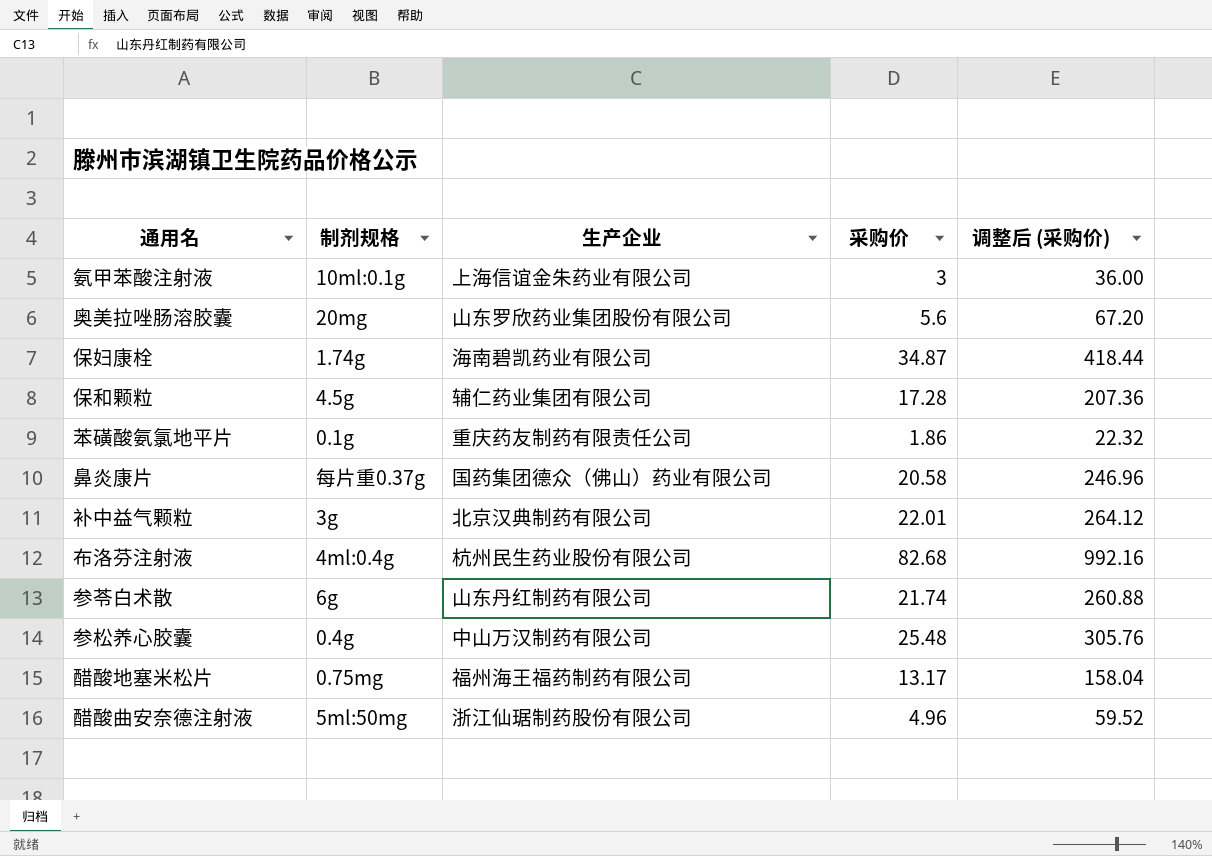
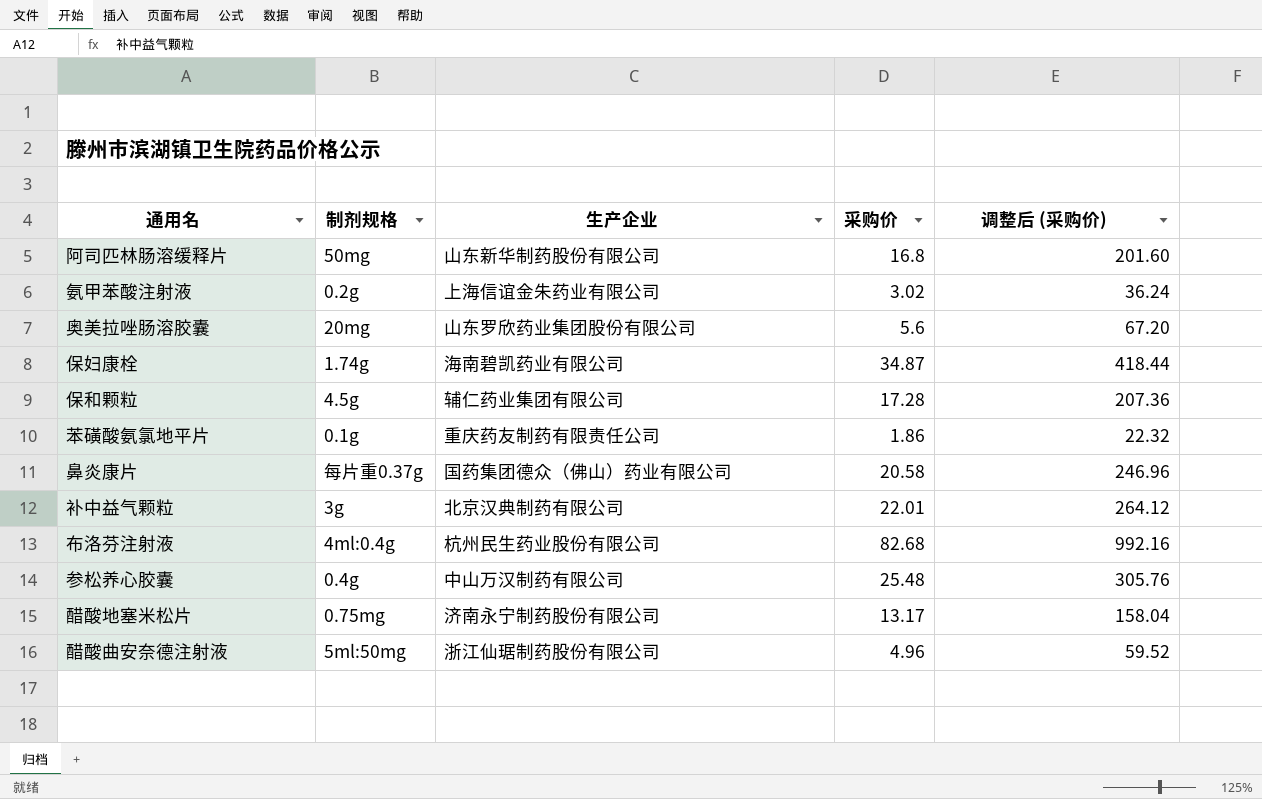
row 参苓白术散: 6g | 山东丹红制药有限公司 | 21.74 | 260.88 -> none
row 阿司匹林肠溶缓释片: none -> 50mg | 山东新华制药股份有限公司 | 16.8 | 201.60
氨甲苯酸注射液 | 制剂规格: 10ml:0.1g -> 0.2g
氨甲苯酸注射液 | 采购价: 3 -> 3.02
氨甲苯酸注射液 | 调整后 (采购价): 36.00 -> 36.24
醋酸地塞米松片 | 生产企业: 福州海王福药制药有限公司 -> 济南永宁制药股份有限公司

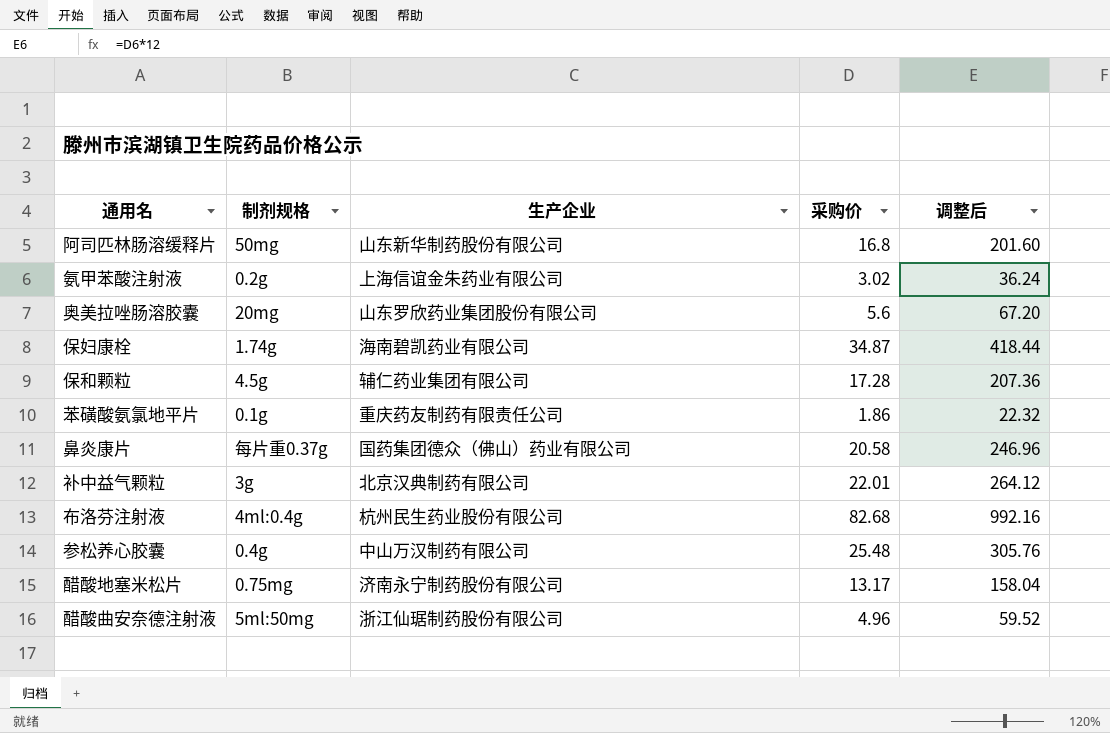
column name: 调整后 (采购价) -> 调整后

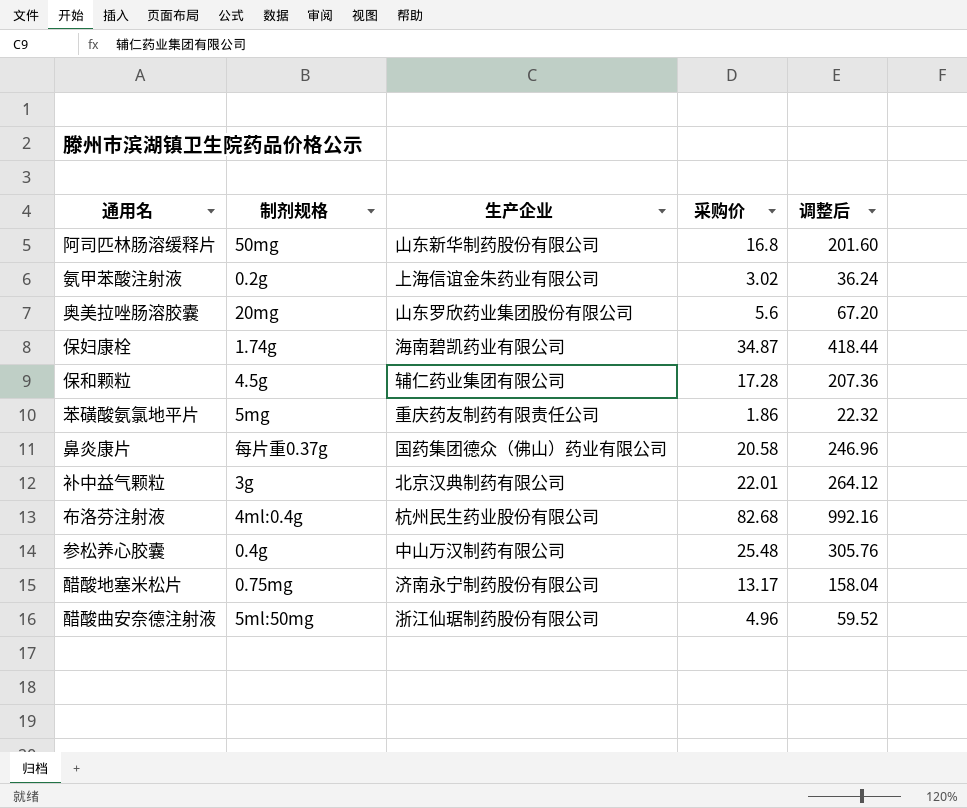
苯磺酸氨氯地平片 | 制剂规格: 0.1g -> 5mg

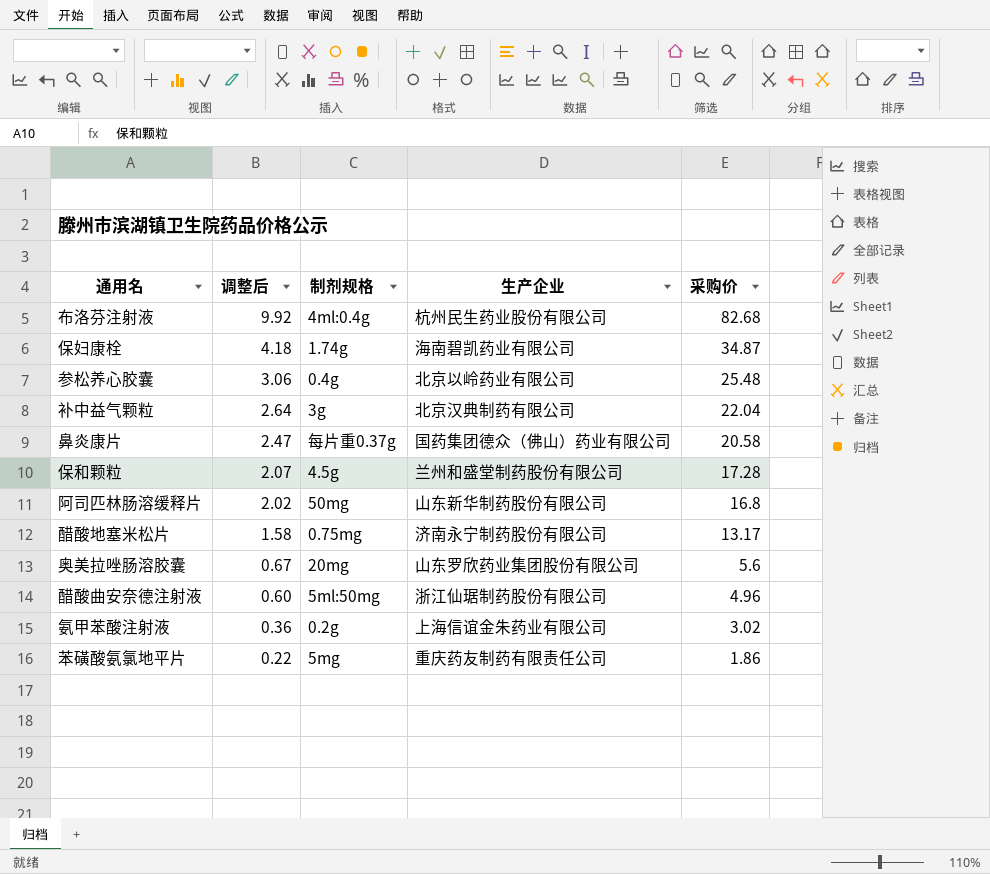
row order: none -> 调整后 descending
column 调整后 | formula: [采购价] * 12 -> [采购价] * 0.12
column 调整后 | position: 5 -> 2
参松养心胶囊 | 生产企业: 中山万汉制药有限公司 -> 北京以岭药业有限公司
补中益气颗粒 | 采购价: 22.01 -> 22.04
保和颗粒 | 生产企业: 辅仁药业集团有限公司 -> 兰州和盛堂制药股份有限公司

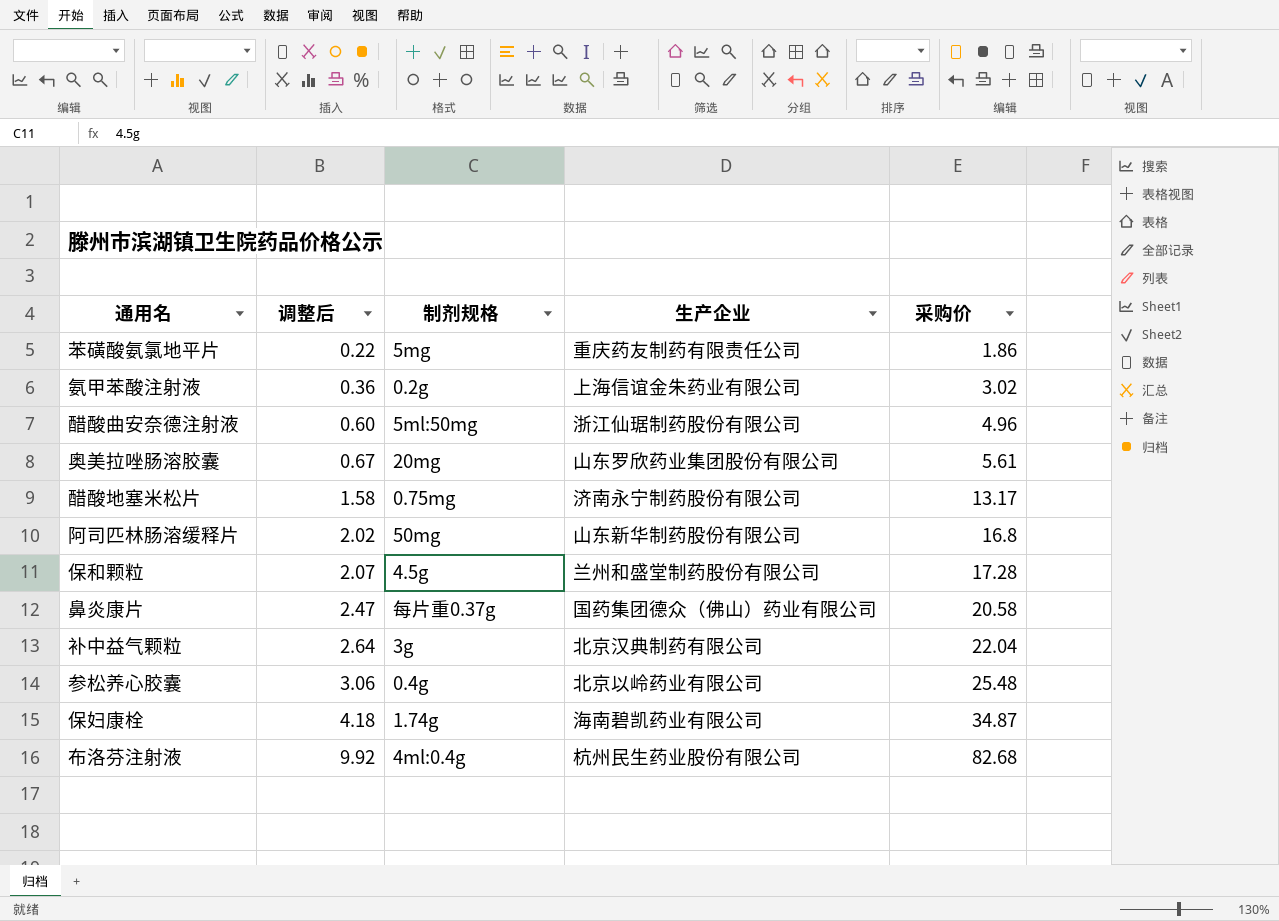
row order: 调整后 descending -> 调整后 ascending
奥美拉唑肠溶胶囊 | 采购价: 5.6 -> 5.61

